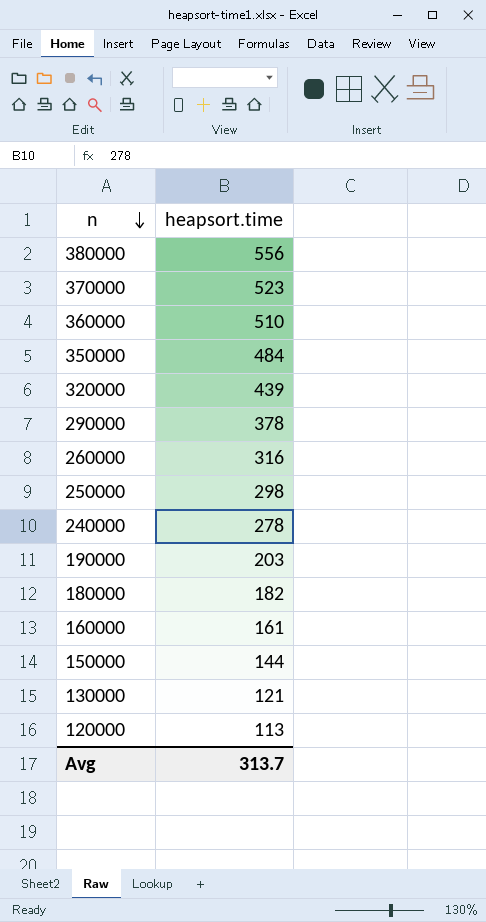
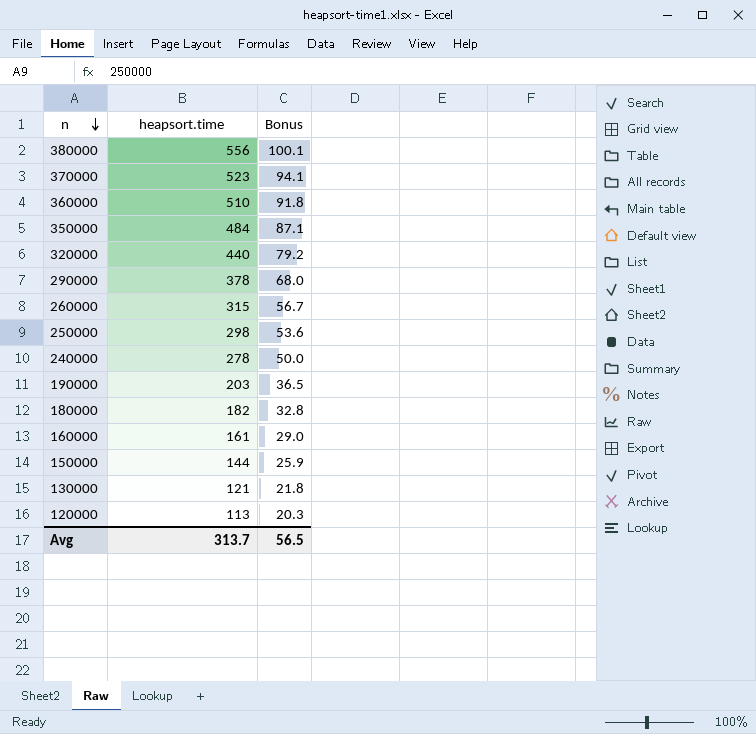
column Bonus | formula: none -> [heapsort.time] * 0.18
320000 | heapsort.time: 439 -> 440
260000 | heapsort.time: 316 -> 315

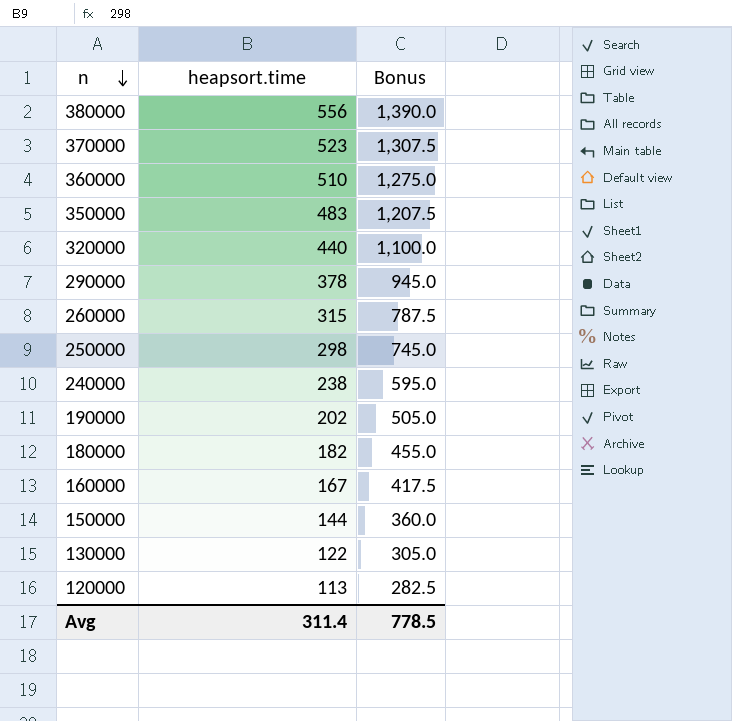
column Bonus | formula: [heapsort.time] * 0.18 -> [heapsort.time] * 2.5
350000 | heapsort.time: 484 -> 483
240000 | heapsort.time: 278 -> 238
190000 | heapsort.time: 203 -> 202
160000 | heapsort.time: 161 -> 167
130000 | heapsort.time: 121 -> 122
Avg | heapsort.time: 313.7 -> 311.4
Avg | Bonus: 56.5 -> 778.5

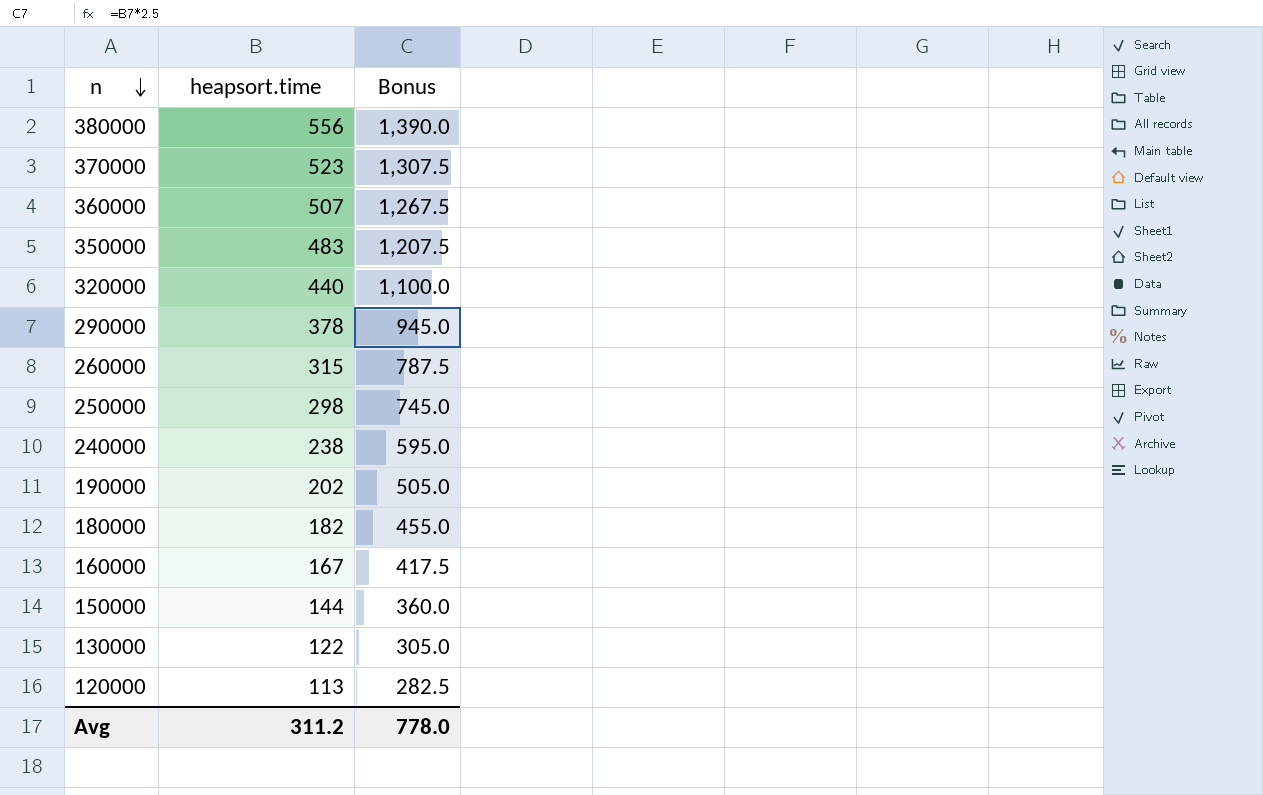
360000 | heapsort.time: 510 -> 507
360000 | Bonus: 1,275.0 -> 1,267.5
Avg | heapsort.time: 311.4 -> 311.2
Avg | Bonus: 778.5 -> 778.0

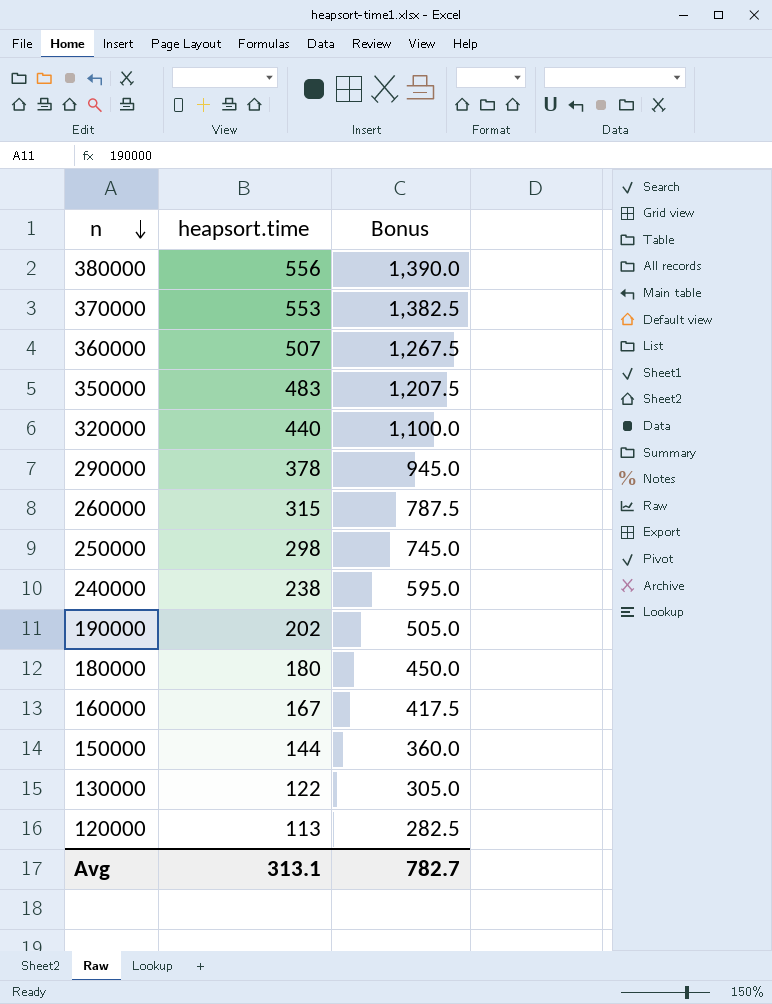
370000 | heapsort.time: 523 -> 553
370000 | Bonus: 1,307.5 -> 1,382.5
180000 | heapsort.time: 182 -> 180
180000 | Bonus: 455.0 -> 450.0
Avg | heapsort.time: 311.2 -> 313.1
Avg | Bonus: 778.0 -> 782.7

